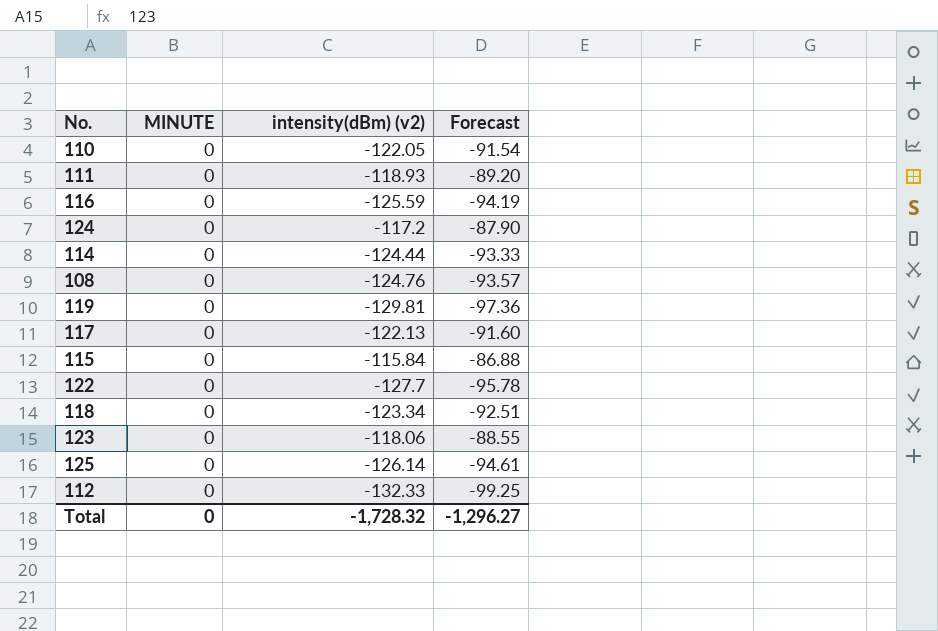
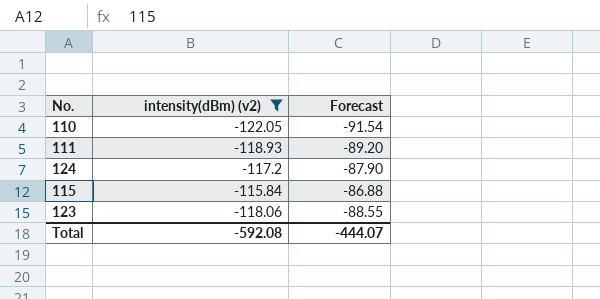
filter: none -> intensity(dBm) (v2) >= -122.05
column MINUTE | position: 2 -> none
Total | intensity(dBm) (v2): -1,728.32 -> -592.08
Total | Forecast: -1,296.27 -> -444.07

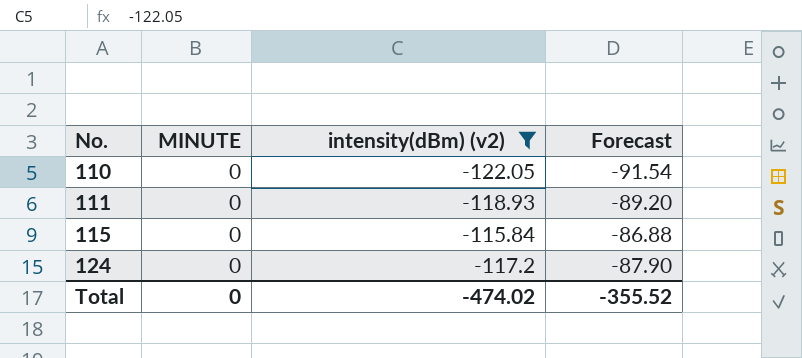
row order: none -> No. ascending
column MINUTE | position: none -> 2
row 123: -118.06 | -88.55 -> none
Total | intensity(dBm) (v2): -592.08 -> -474.02
Total | Forecast: -444.07 -> -355.52

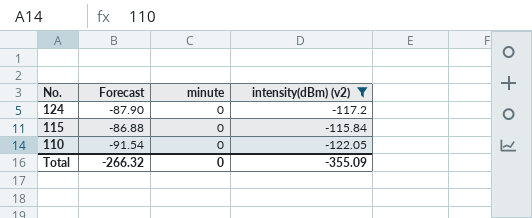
row order: No. ascending -> No. descending
column Forecast | position: 4 -> 2
column name: MINUTE -> minute
row 111: 0 | -118.93 | -89.20 -> none
Total | Forecast: -355.52 -> -266.32
Total | intensity(dBm) (v2): -474.02 -> -355.09

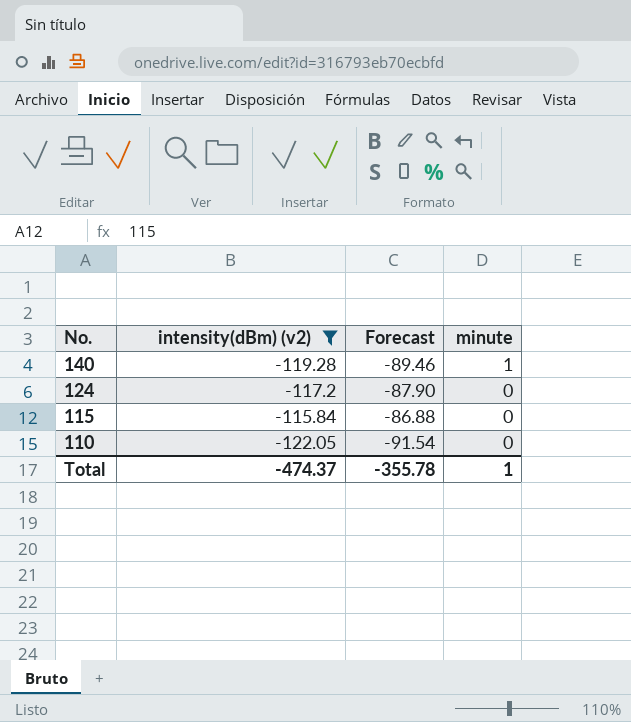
column intensity(dBm) (v2) | position: 4 -> 2
row 140: none -> -119.28 | -89.46 | 1
Total | intensity(dBm) (v2): -355.09 -> -474.37
Total | Forecast: -266.32 -> -355.78
Total | minute: 0 -> 1

